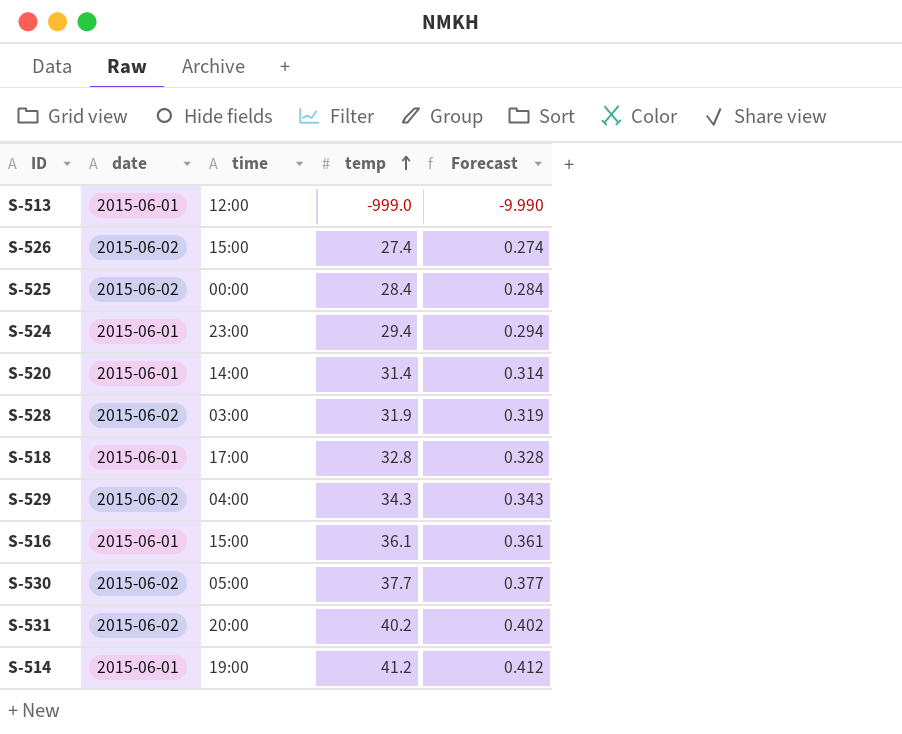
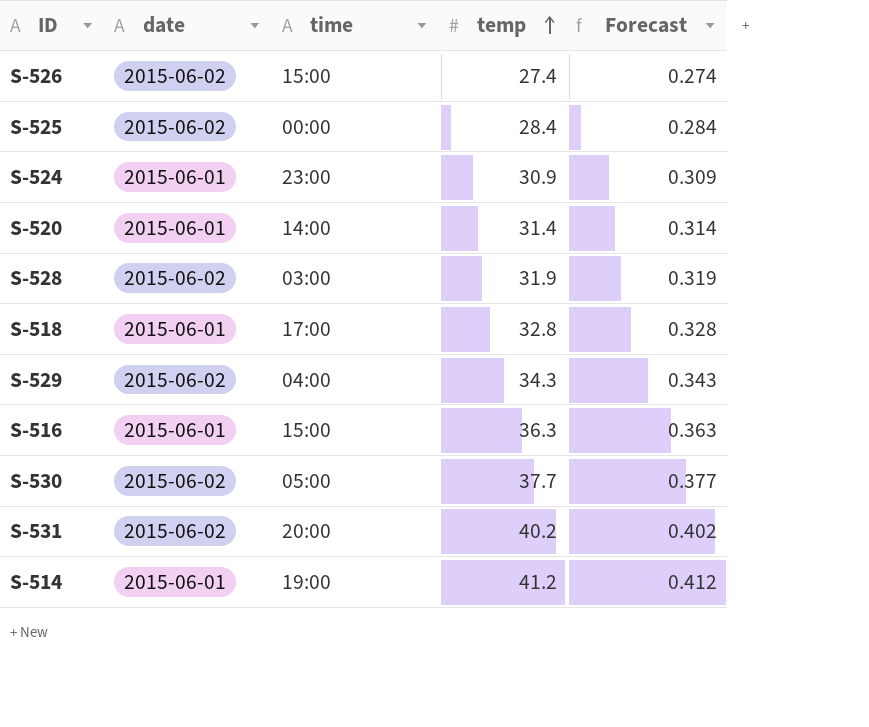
row S-513: 2015-06-01 | 12:00 | -999.0 | -9.990 -> none
S-524 | temp: 29.4 -> 30.9
S-524 | Forecast: 0.294 -> 0.309
S-516 | temp: 36.1 -> 36.3
S-516 | Forecast: 0.361 -> 0.363

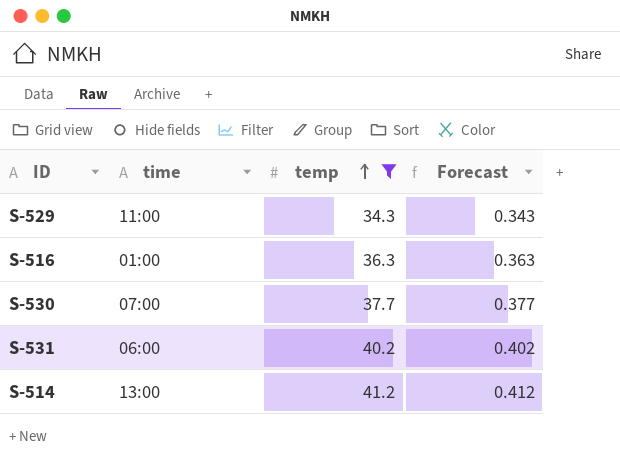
filter: none -> temp >= 34.3
column date | position: 2 -> none
S-529 | time: 04:00 -> 11:00
S-516 | time: 15:00 -> 01:00
S-530 | time: 05:00 -> 07:00
S-531 | time: 20:00 -> 06:00
S-514 | time: 19:00 -> 13:00

